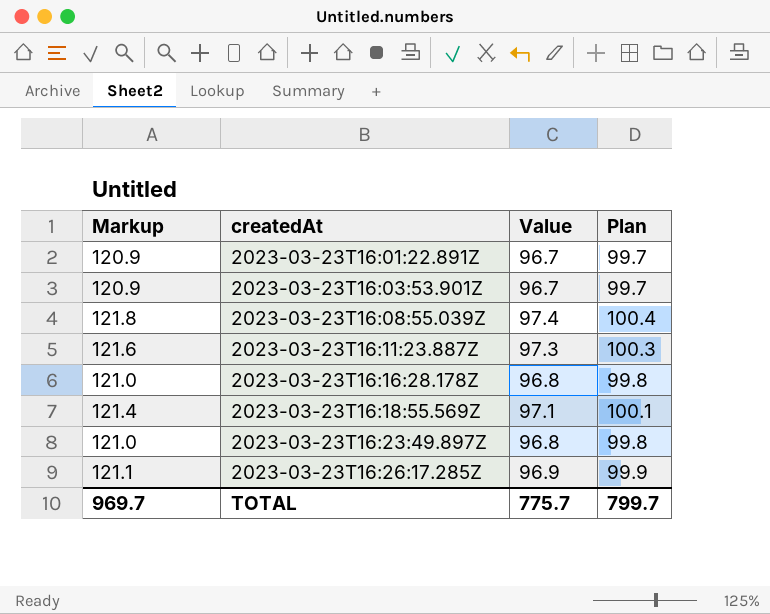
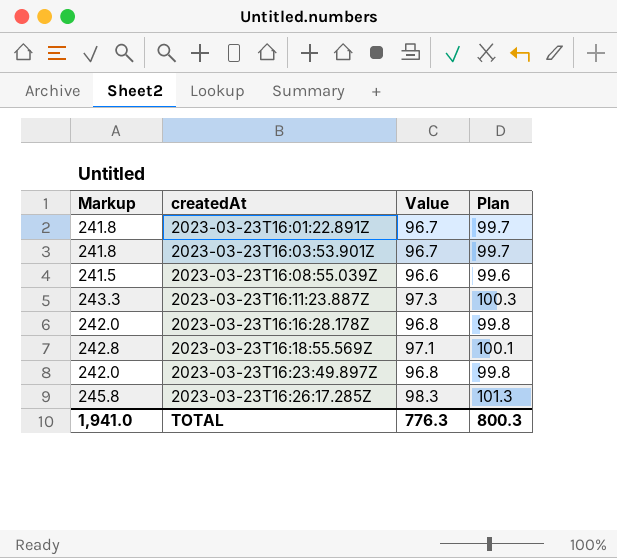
column Markup | formula: [Value] * 1.25 -> [Value] * 2.5
2023-03-23T16:08:55.039Z | Value: 97.4 -> 96.6
2023-03-23T16:08:55.039Z | Plan: 100.4 -> 99.6
2023-03-23T16:26:17.285Z | Value: 96.9 -> 98.3
2023-03-23T16:26:17.285Z | Plan: 99.9 -> 101.3
TOTAL | Markup: 969.7 -> 1,941.0
TOTAL | Value: 775.7 -> 776.3
TOTAL | Plan: 799.7 -> 800.3

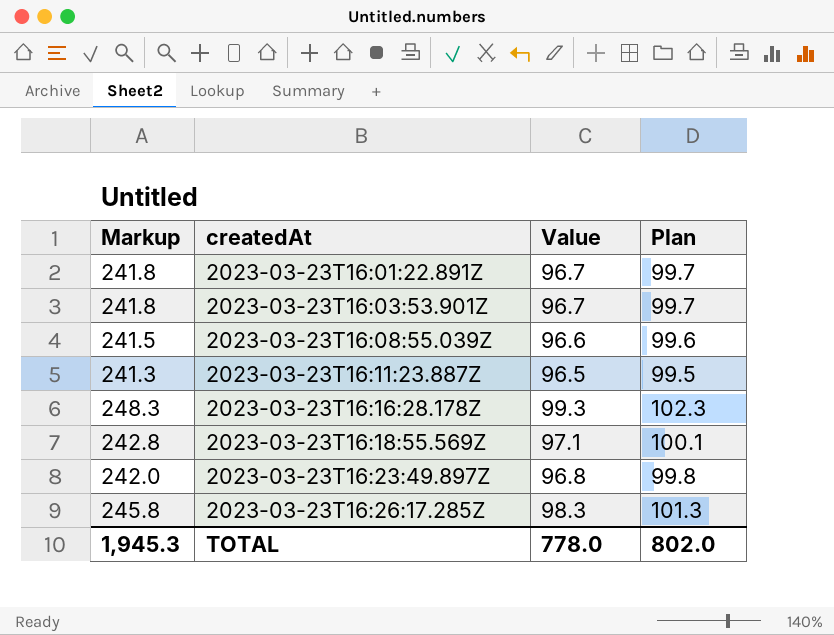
2023-03-23T16:11:23.887Z | Markup: 243.3 -> 241.3
2023-03-23T16:11:23.887Z | Value: 97.3 -> 96.5
2023-03-23T16:11:23.887Z | Plan: 100.3 -> 99.5
2023-03-23T16:16:28.178Z | Markup: 242.0 -> 248.3
2023-03-23T16:16:28.178Z | Value: 96.8 -> 99.3
2023-03-23T16:16:28.178Z | Plan: 99.8 -> 102.3
TOTAL | Markup: 1,941.0 -> 1,945.3
TOTAL | Value: 776.3 -> 778.0
TOTAL | Plan: 800.3 -> 802.0

